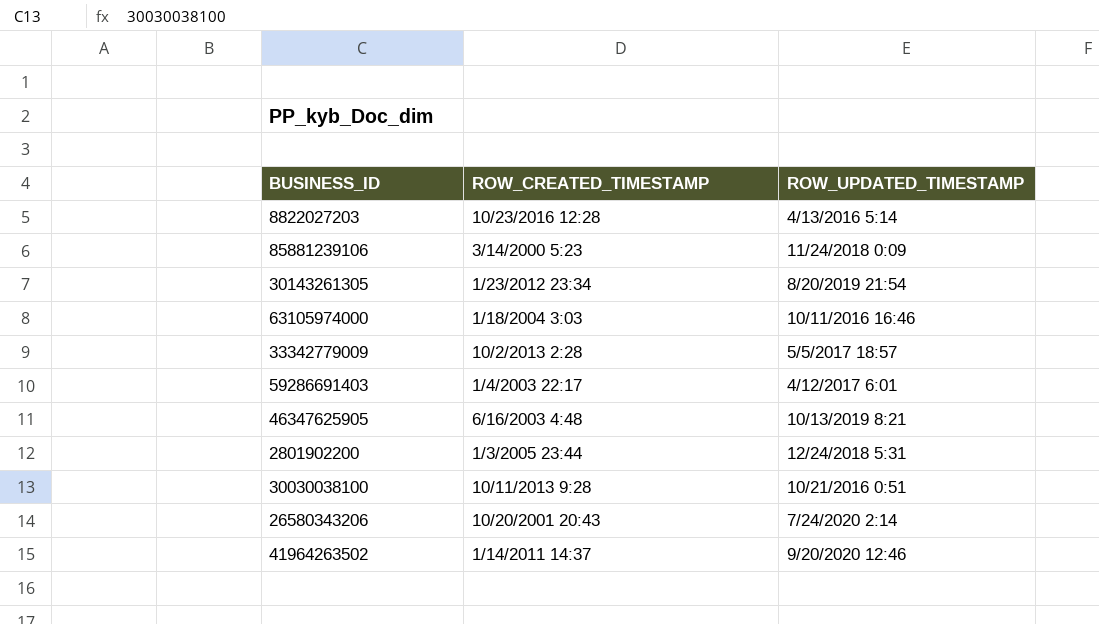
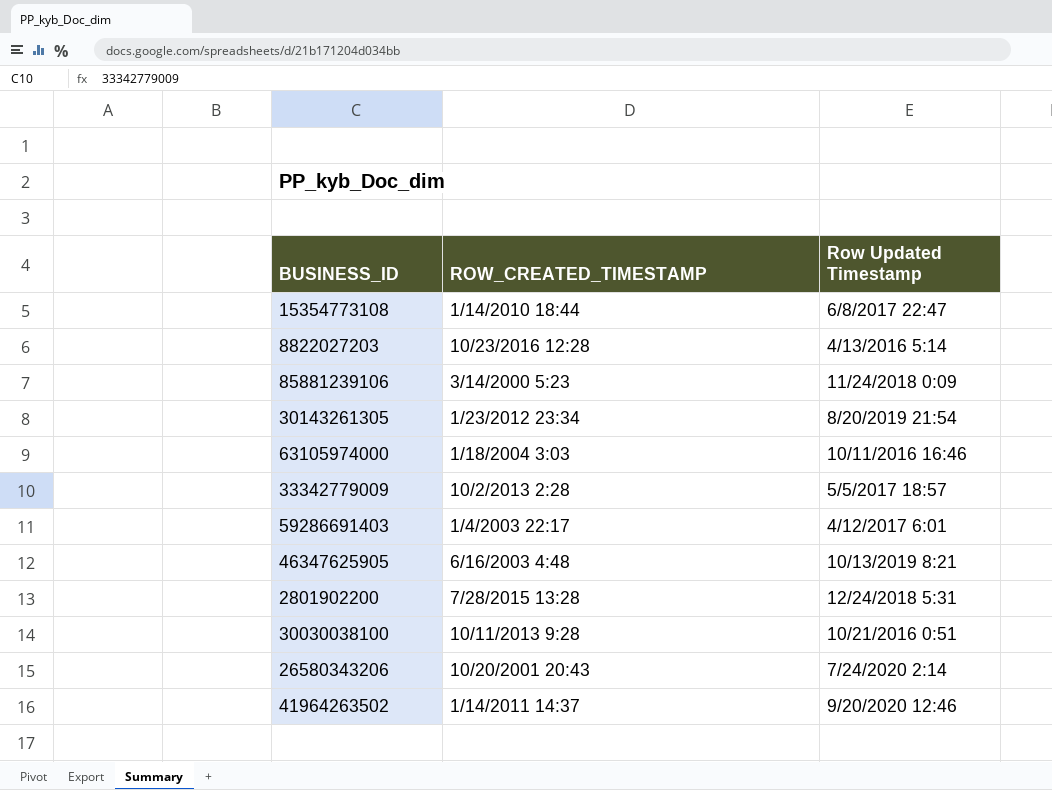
column name: ROW_UPDATED_TIMESTAMP -> Row Updated Timestamp
row 15354773108: none -> 1/14/2010 18:44 | 6/8/2017 22:47
2801902200 | ROW_CREATED_TIMESTAMP: 1/3/2005 23:44 -> 7/28/2015 13:28

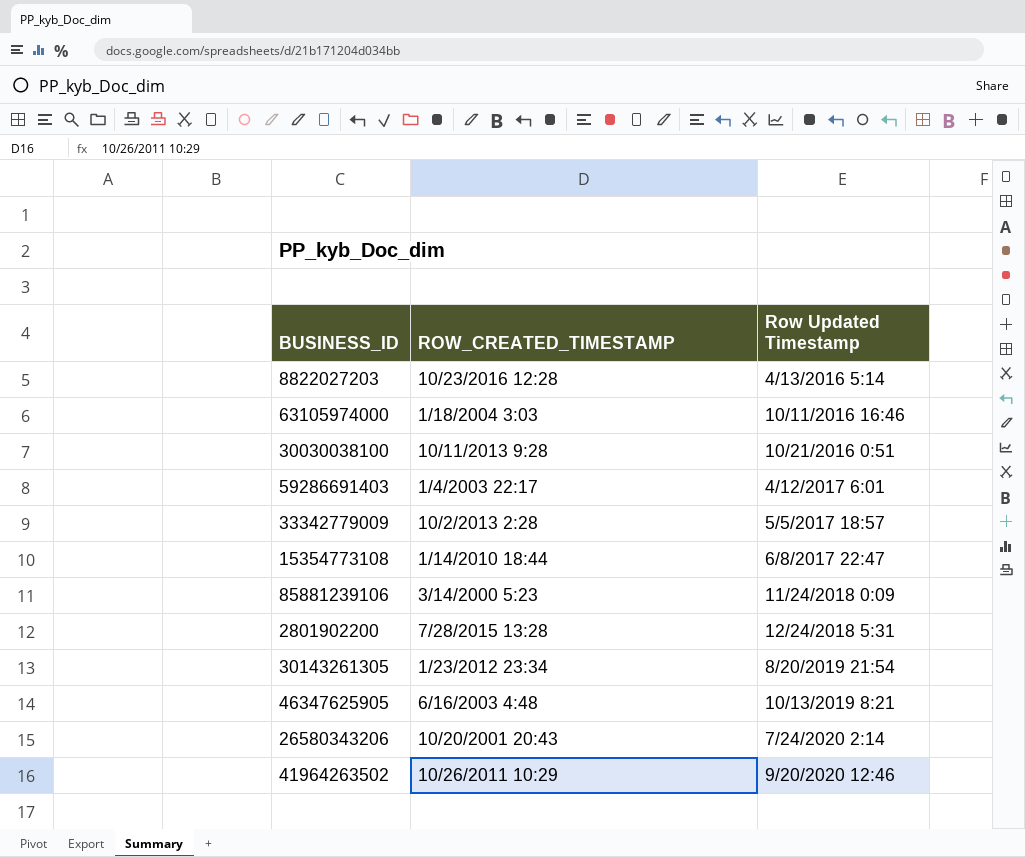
row order: none -> Row Updated Timestamp ascending
41964263502 | ROW_CREATED_TIMESTAMP: 1/14/2011 14:37 -> 10/26/2011 10:29

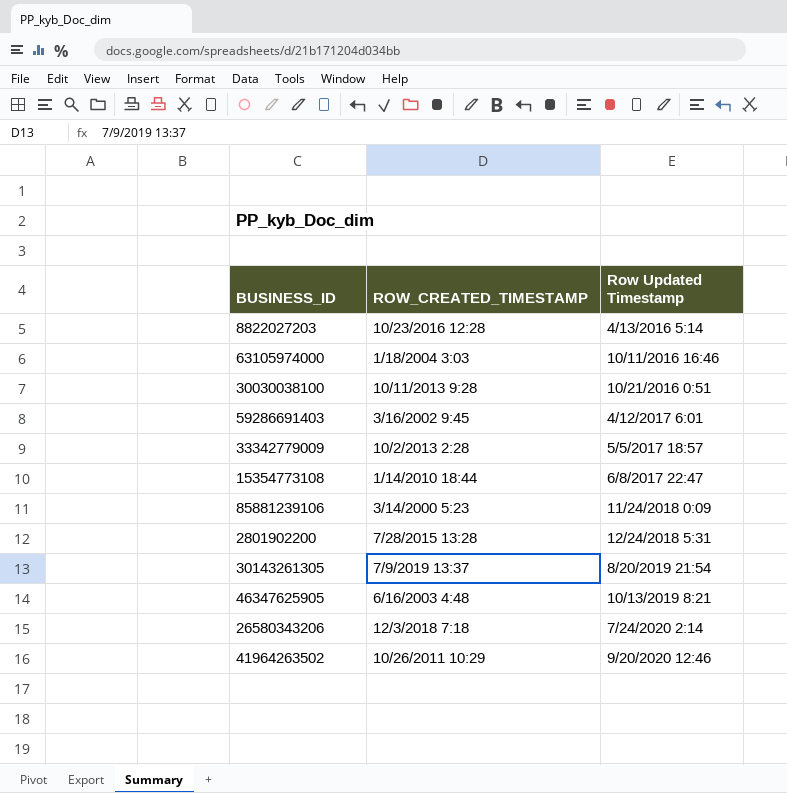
59286691403 | ROW_CREATED_TIMESTAMP: 1/4/2003 22:17 -> 3/16/2002 9:45
30143261305 | ROW_CREATED_TIMESTAMP: 1/23/2012 23:34 -> 7/9/2019 13:37
26580343206 | ROW_CREATED_TIMESTAMP: 10/20/2001 20:43 -> 12/3/2018 7:18

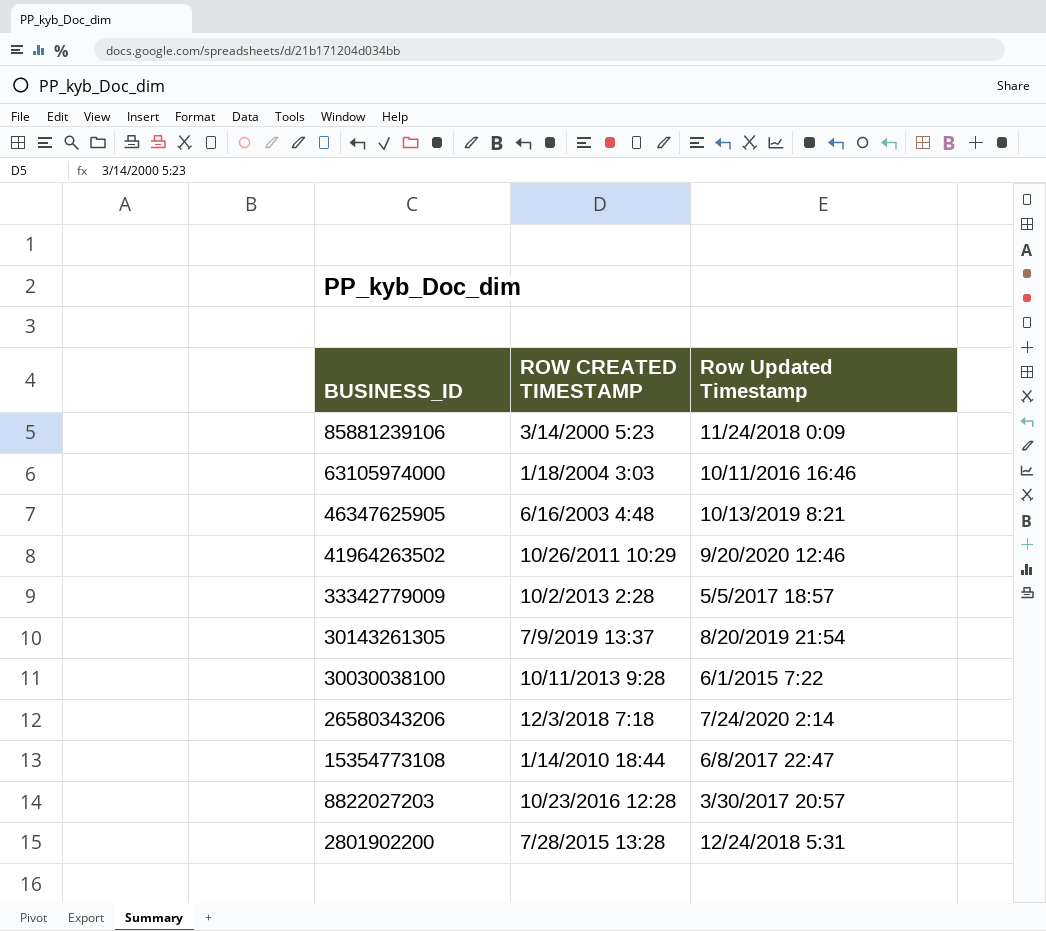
row order: Row Updated Timestamp ascending -> BUSINESS_ID descending
column name: ROW_CREATED_TIMESTAMP -> ROW CREATED TIMESTAMP
row 59286691403: 3/16/2002 9:45 | 4/12/2017 6:01 -> none
30030038100 | Row Updated Timestamp: 10/21/2016 0:51 -> 6/1/2015 7:22
8822027203 | Row Updated Timestamp: 4/13/2016 5:14 -> 3/30/2017 20:57

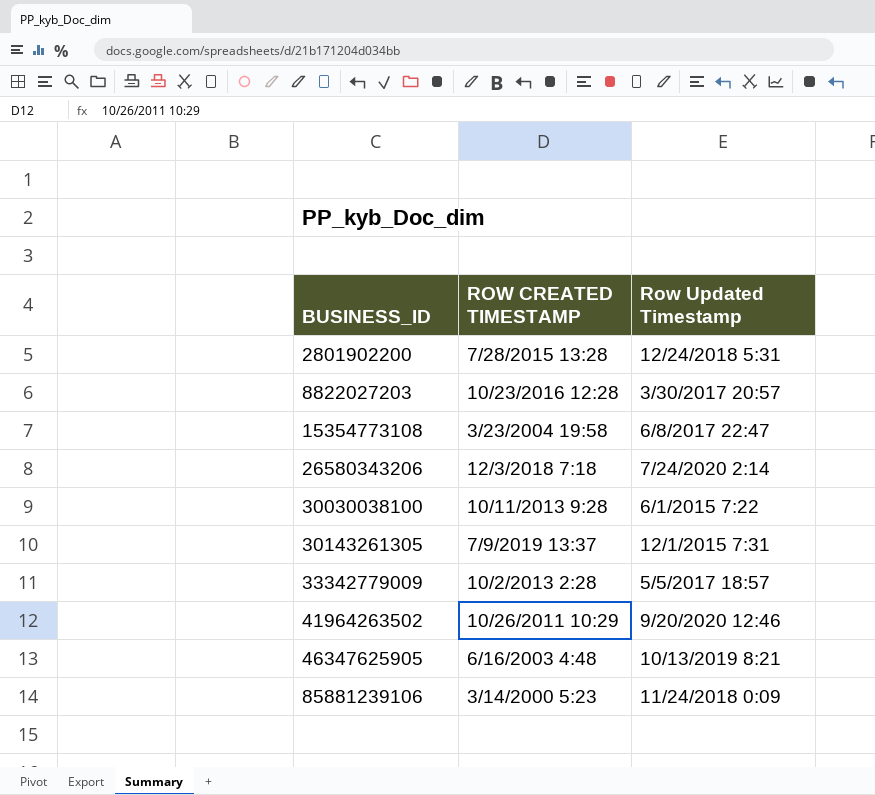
row order: BUSINESS_ID descending -> BUSINESS_ID ascending
row 63105974000: 1/18/2004 3:03 | 10/11/2016 16:46 -> none
15354773108 | ROW CREATED TIMESTAMP: 1/14/2010 18:44 -> 3/23/2004 19:58
30143261305 | Row Updated Timestamp: 8/20/2019 21:54 -> 12/1/2015 7:31

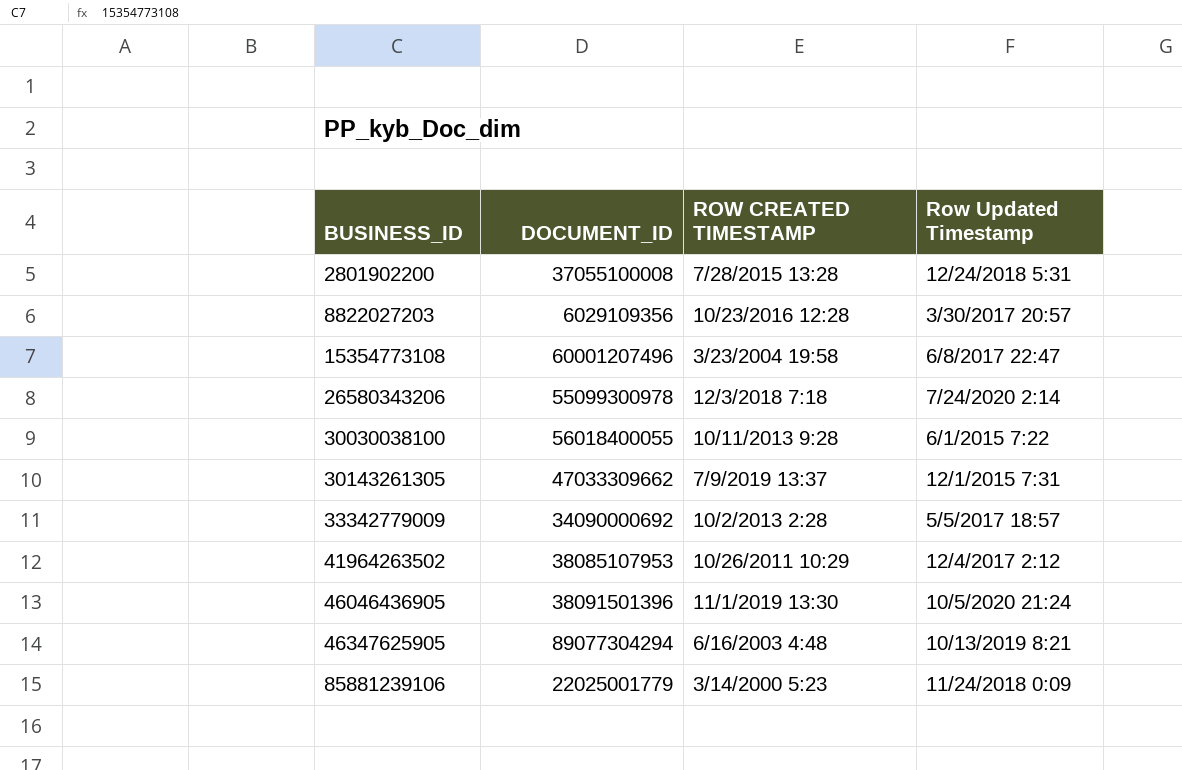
column DOCUMENT_ID | position: none -> 2
41964263502 | Row Updated Timestamp: 9/20/2020 12:46 -> 12/4/2017 2:12
row 46046436905: none -> 38091501396 | 11/1/2019 13:30 | 10/5/2020 21:24

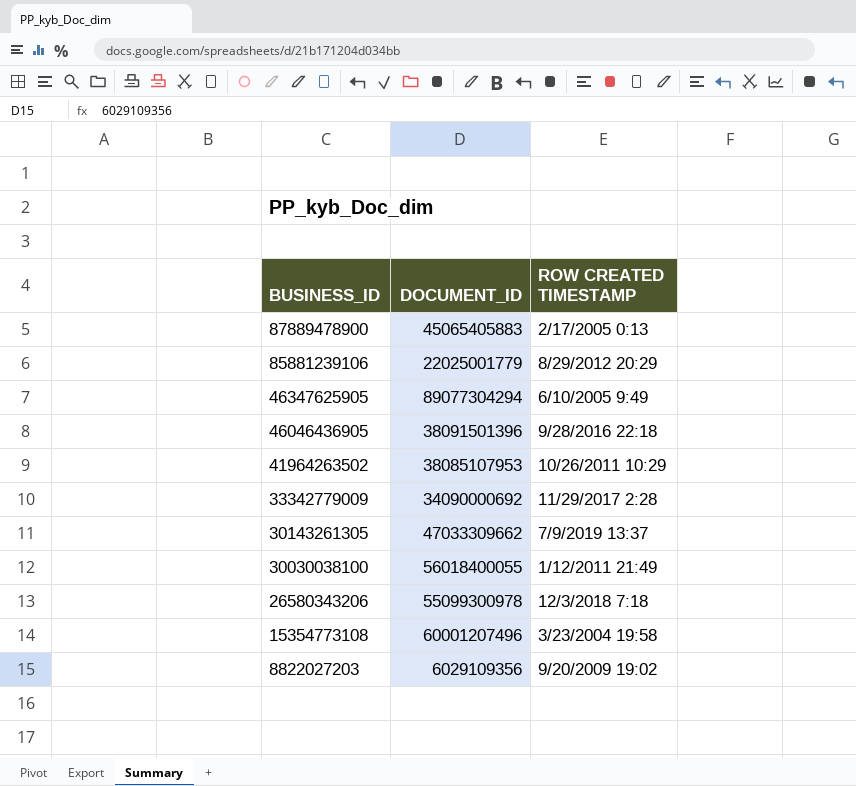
row order: BUSINESS_ID ascending -> BUSINESS_ID descending
column Row Updated Timestamp | position: 4 -> none
row 2801902200: 37055100008 | 7/28/2015 13:28 | 12/24/2018 5:31 -> none
row 87889478900: none -> 45065405883 | 2/17/2005 0:13
85881239106 | ROW CREATED TIMESTAMP: 3/14/2000 5:23 -> 8/29/2012 20:29
46347625905 | ROW CREATED TIMESTAMP: 6/16/2003 4:48 -> 6/10/2005 9:49
46046436905 | ROW CREATED TIMESTAMP: 11/1/2019 13:30 -> 9/28/2016 22:18
33342779009 | ROW CREATED TIMESTAMP: 10/2/2013 2:28 -> 11/29/2017 2:28
30030038100 | ROW CREATED TIMESTAMP: 10/11/2013 9:28 -> 1/12/2011 21:49
8822027203 | ROW CREATED TIMESTAMP: 10/23/2016 12:28 -> 9/20/2009 19:02

